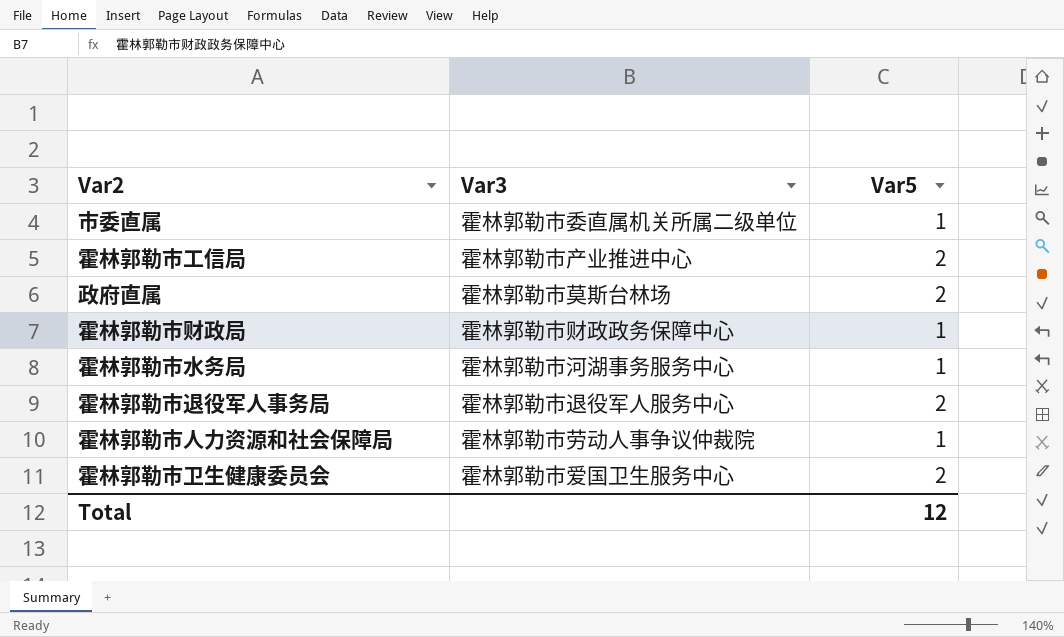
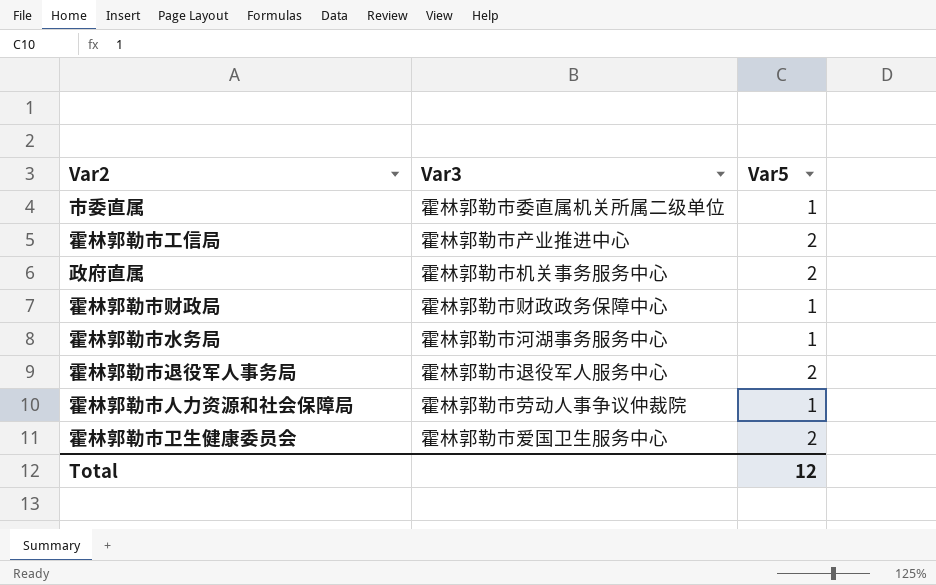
政府直属 | Var3: 霍林郭勒市莫斯台林场 -> 霍林郭勒市机关事务服务中心

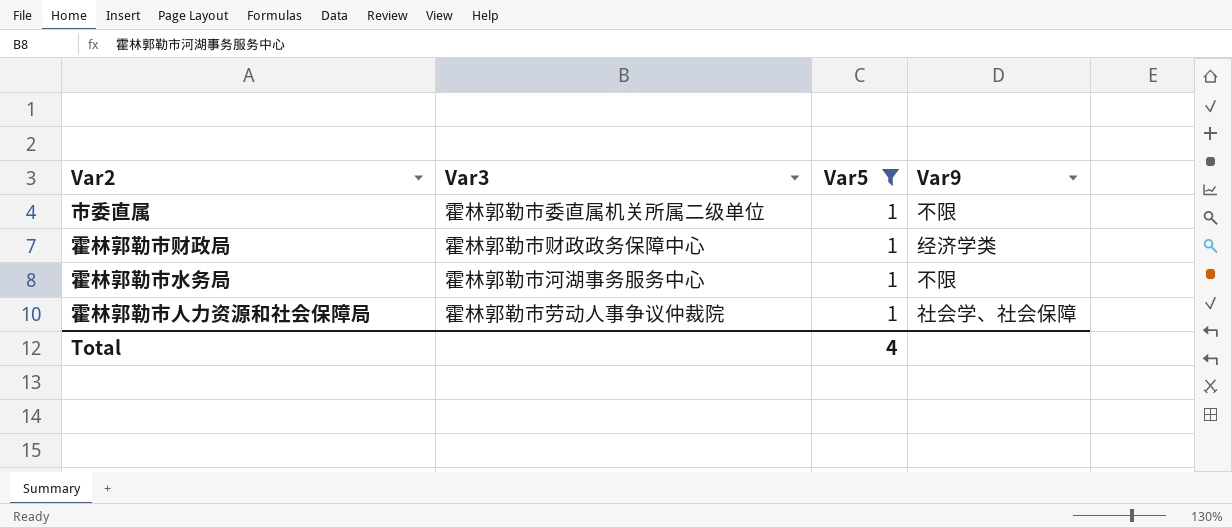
filter: none -> Var5 = 1
column Var9 | position: none -> 4
Total | Var5: 12 -> 4

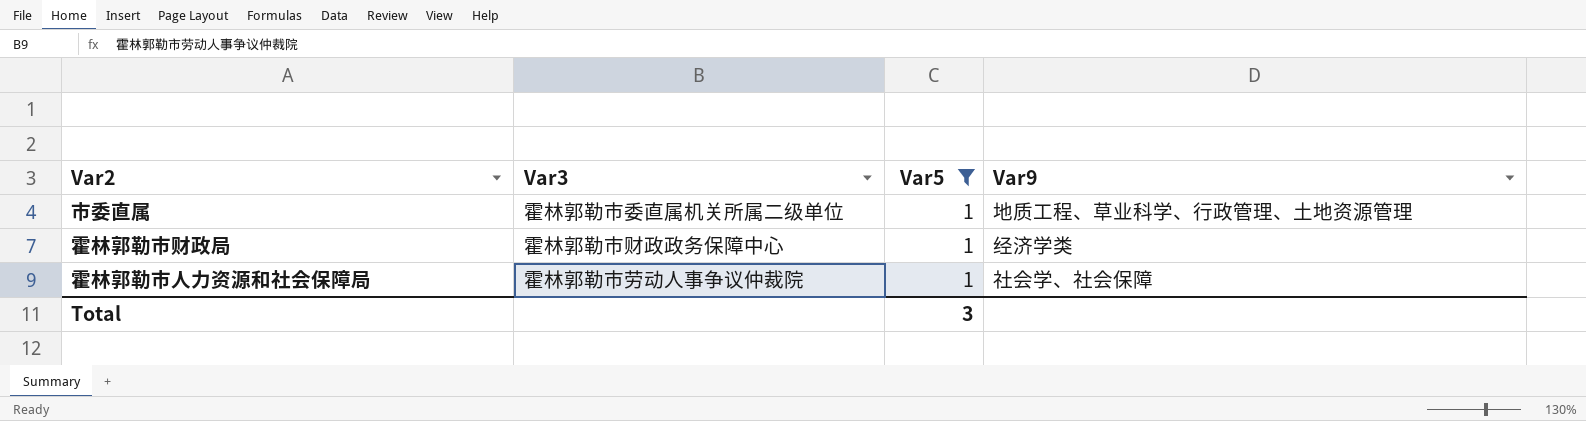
row 霍林郭勒市水务局: 霍林郭勒市河湖事务服务中心 | 1 | 不限 -> none
市委直属 | Var9: 不限 -> 地质工程、草业科学、行政管理、土地资源管理
Total | Var5: 4 -> 3

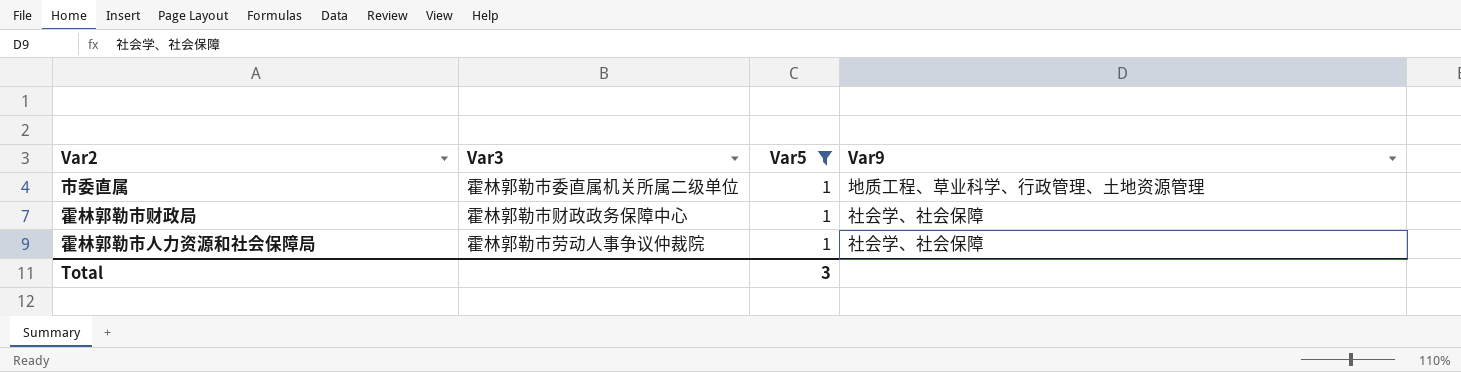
霍林郭勒市财政局 | Var9: 经济学类 -> 社会学、社会保障

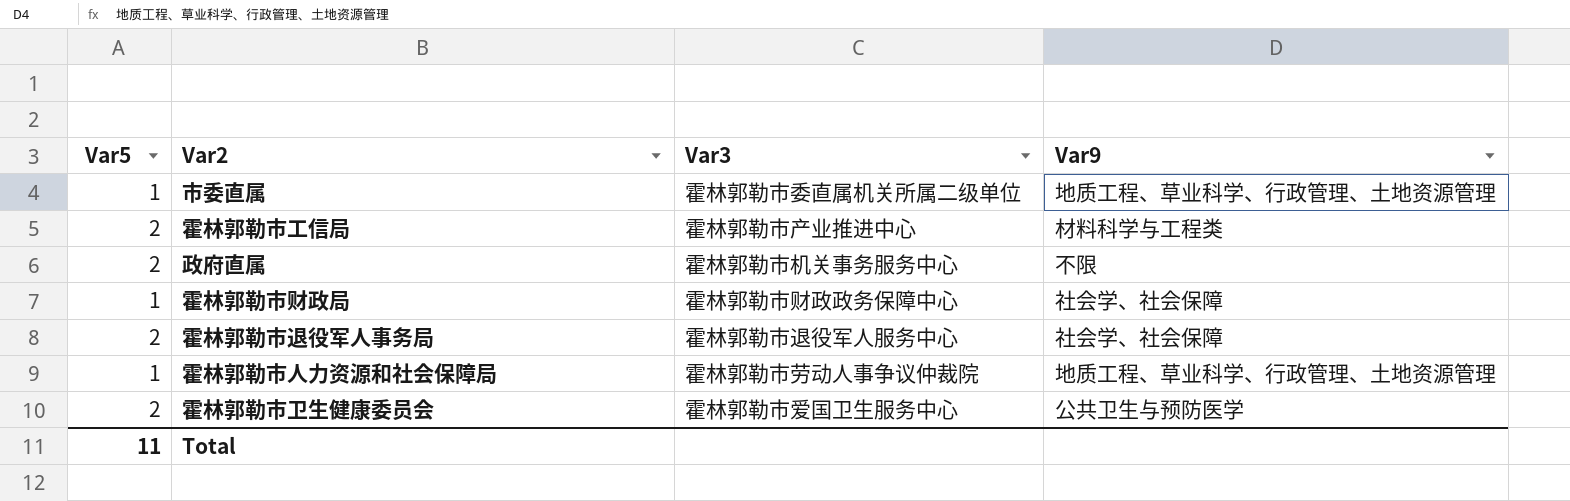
filter: Var5 = 1 -> none
column Var5 | position: 3 -> 1
霍林郭勒市人力资源和社会保障局 | Var9: 社会学、社会保障 -> 地质工程、草业科学、行政管理、土地资源管理
Total | Var5: 3 -> 11

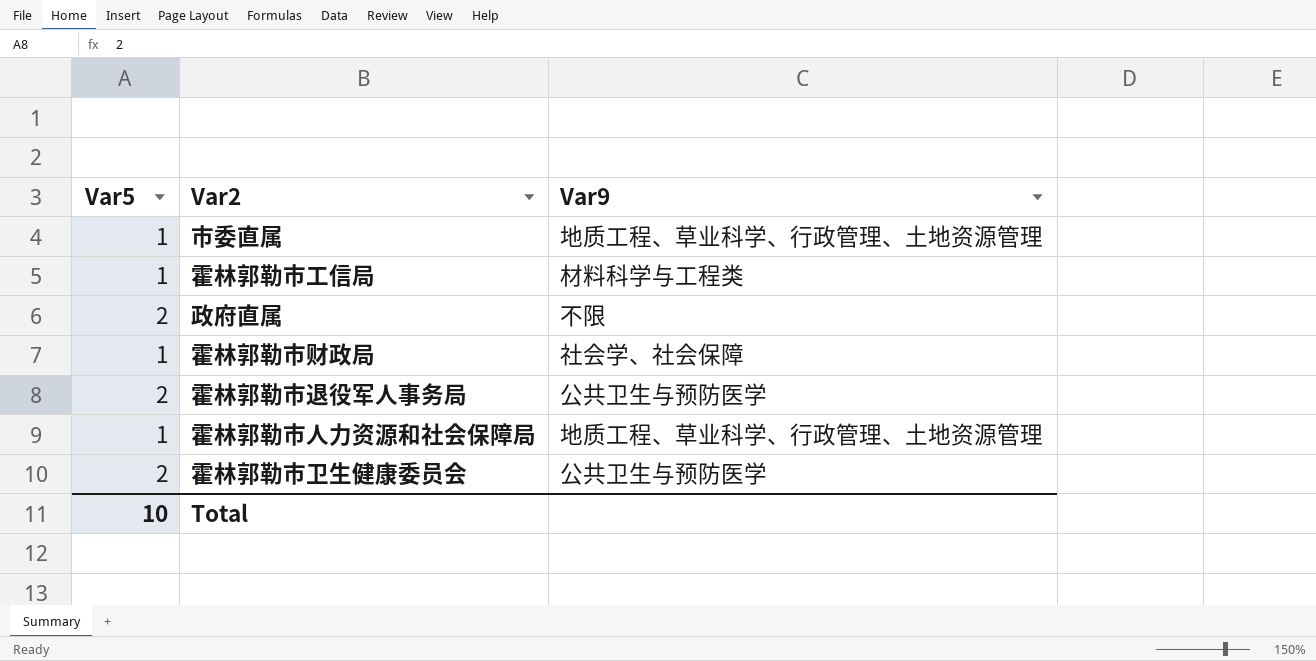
column Var3 | position: 3 -> none
霍林郭勒市工信局 | Var5: 2 -> 1
霍林郭勒市退役军人事务局 | Var9: 社会学、社会保障 -> 公共卫生与预防医学
Total | Var5: 11 -> 10

